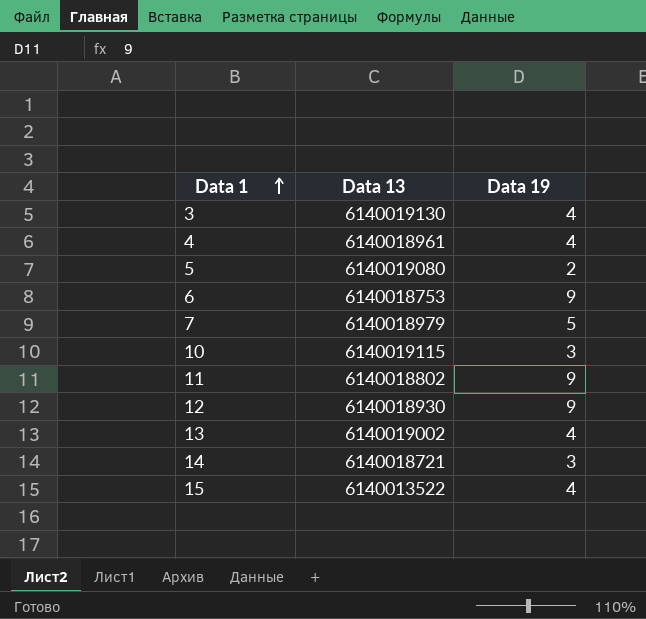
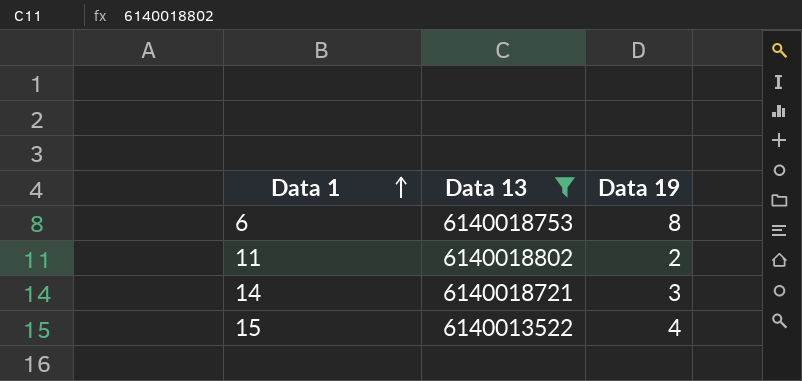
filter: none -> Data 13 <= 6140018802
6 | Data 19: 9 -> 8
11 | Data 19: 9 -> 2

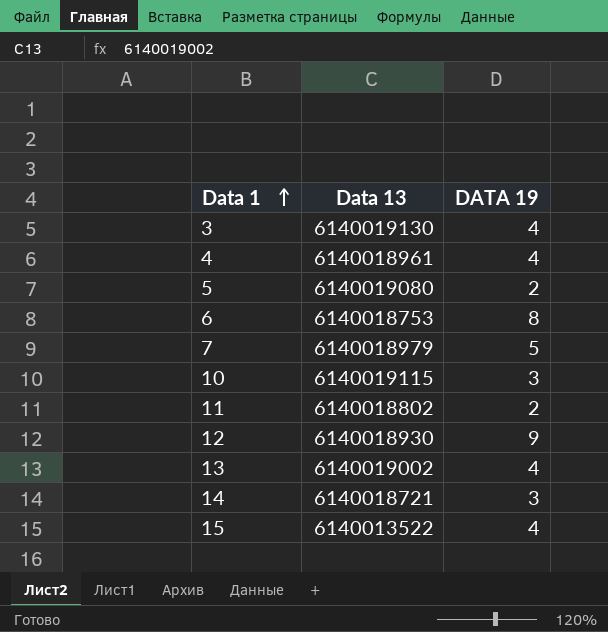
filter: Data 13 <= 6140018802 -> none
column name: Data 19 -> DATA 19

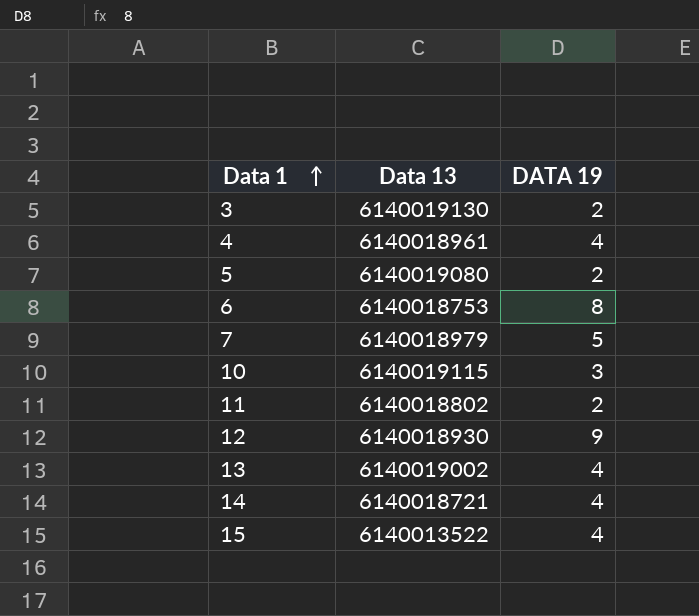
3 | DATA 19: 4 -> 2
14 | DATA 19: 3 -> 4

